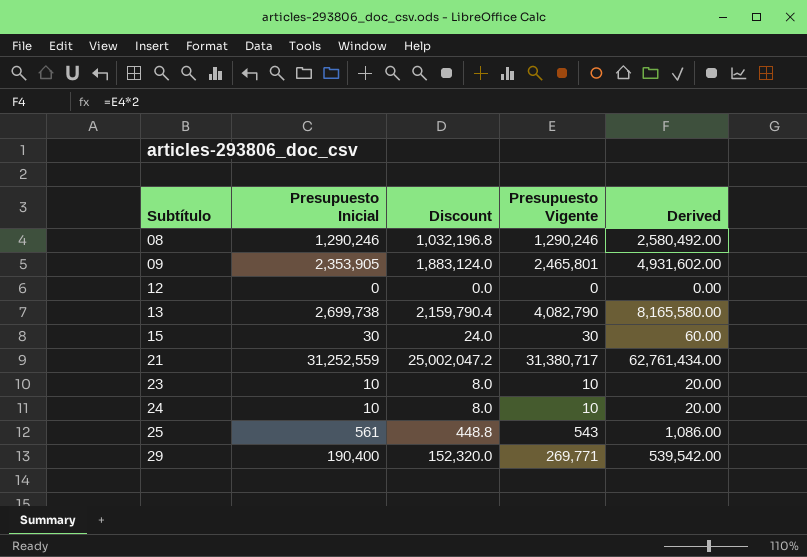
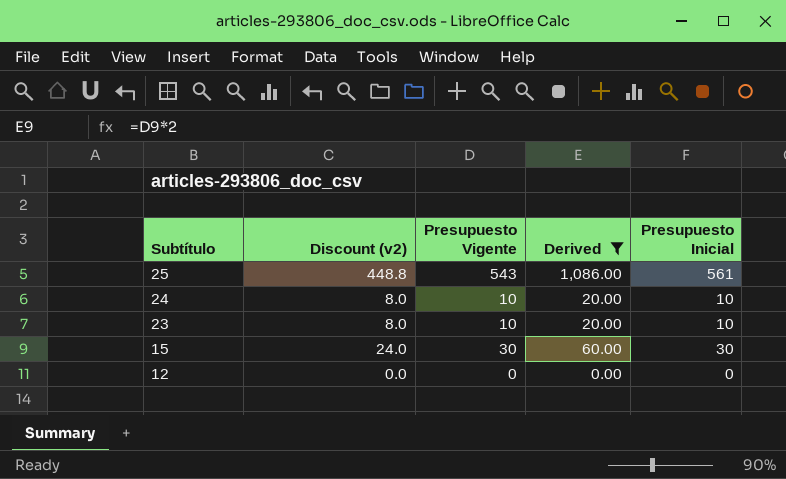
filter: none -> Derived <= 1,086.00
row order: Subtítulo ascending -> Subtítulo descending
column name: Discount -> Discount (v2)
column Presupuesto Inicial | position: 2 -> 5

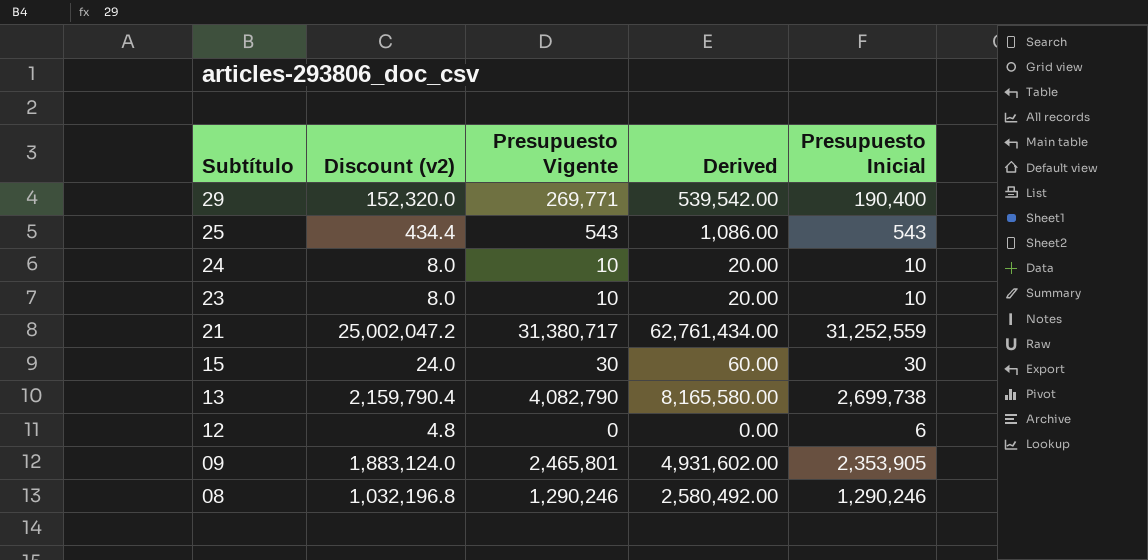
filter: Derived <= 1,086.00 -> none
25 | Discount (v2): 448.8 -> 434.4
25 | Presupuesto Inicial: 561 -> 543
12 | Discount (v2): 0.0 -> 4.8
12 | Presupuesto Inicial: 0 -> 6

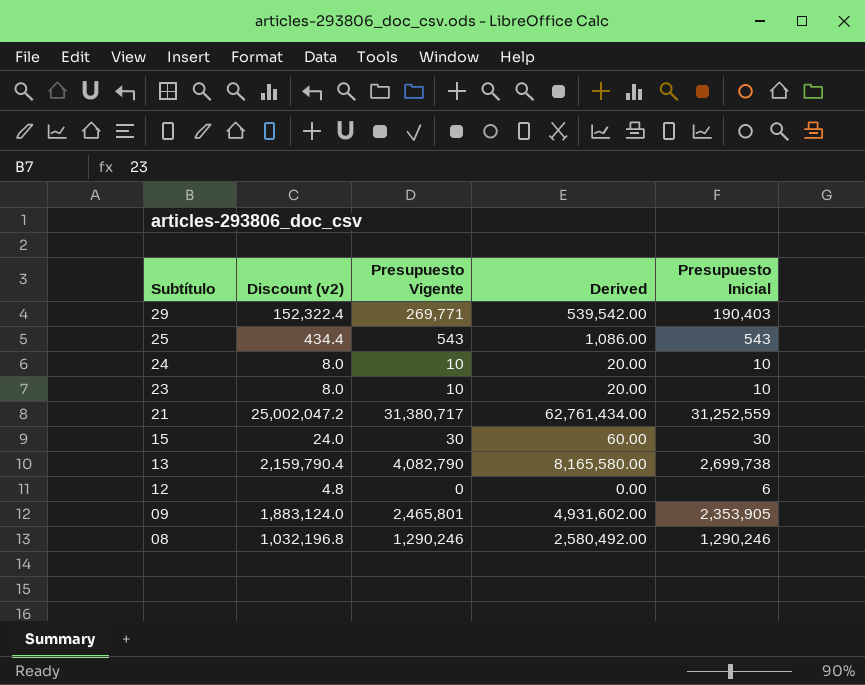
29 | Discount (v2): 152,320.0 -> 152,322.4
29 | Presupuesto Inicial: 190,400 -> 190,403

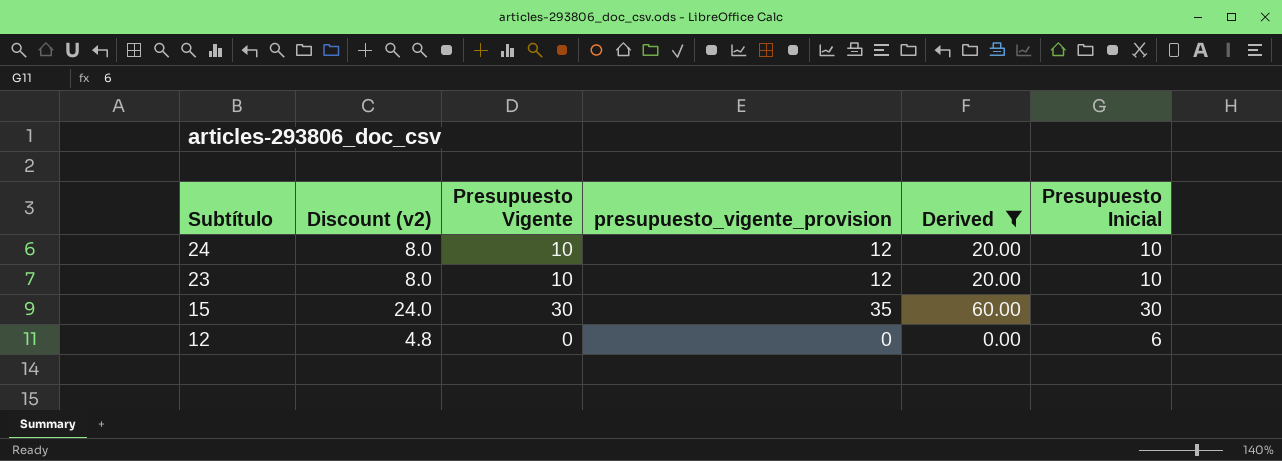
filter: none -> Derived <= 60.00
column presupuesto_vigente_provision | formula: none -> [Presupuesto Vigente] * 1.15

